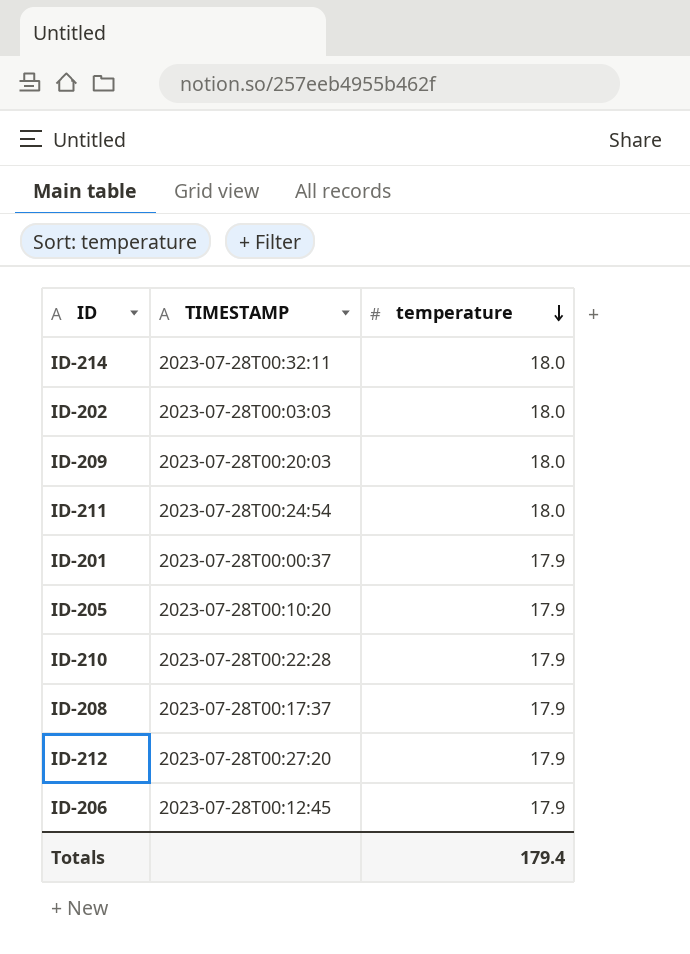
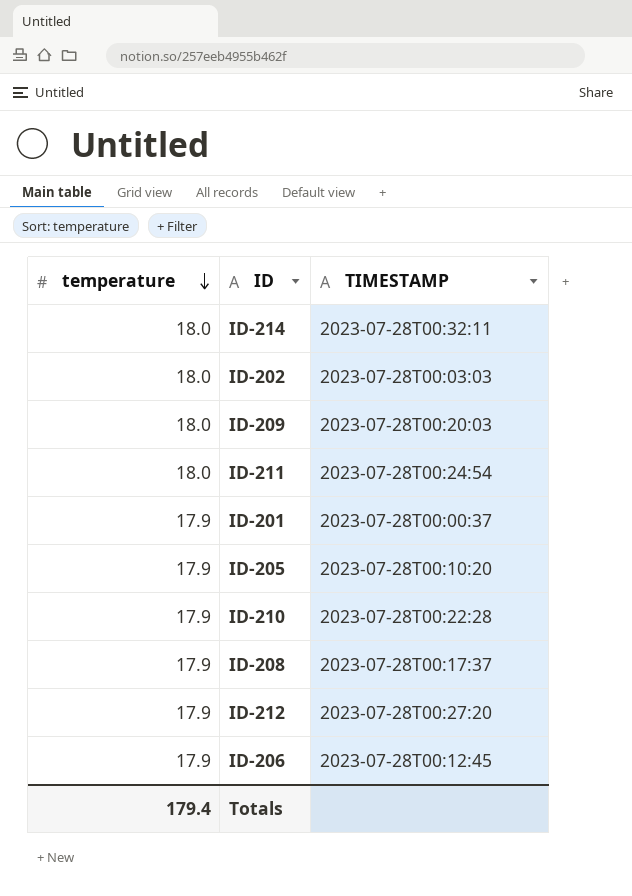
column temperature | position: 3 -> 1

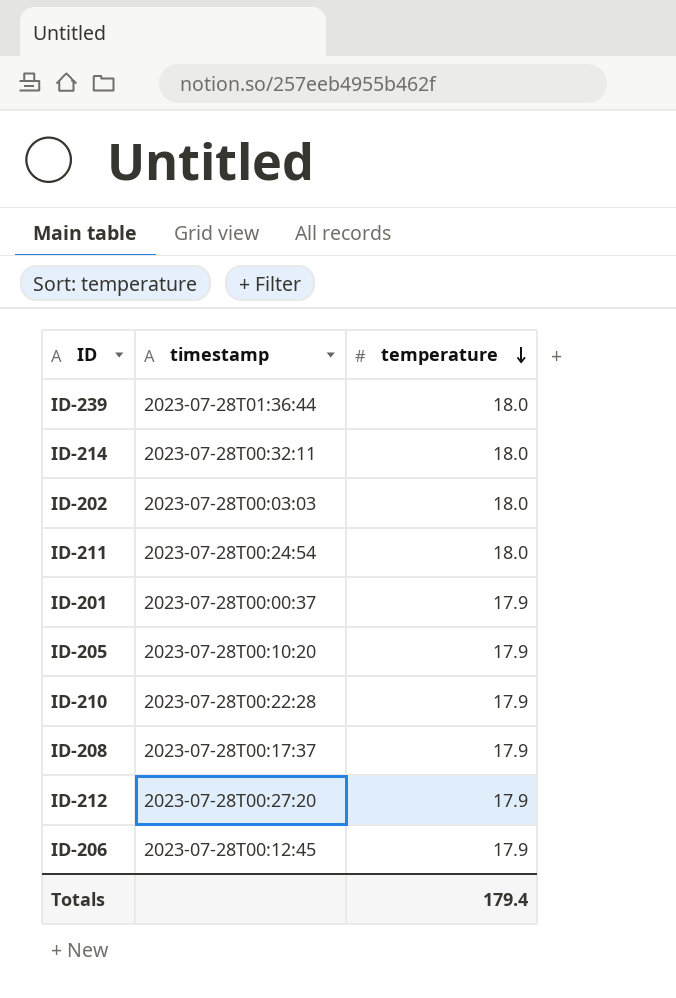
column name: TIMESTAMP -> timestamp
column temperature | position: 1 -> 3
row ID-209: 18.0 | 2023-07-28T00:20:03 -> none
row ID-239: none -> 2023-07-28T01:36:44 | 18.0

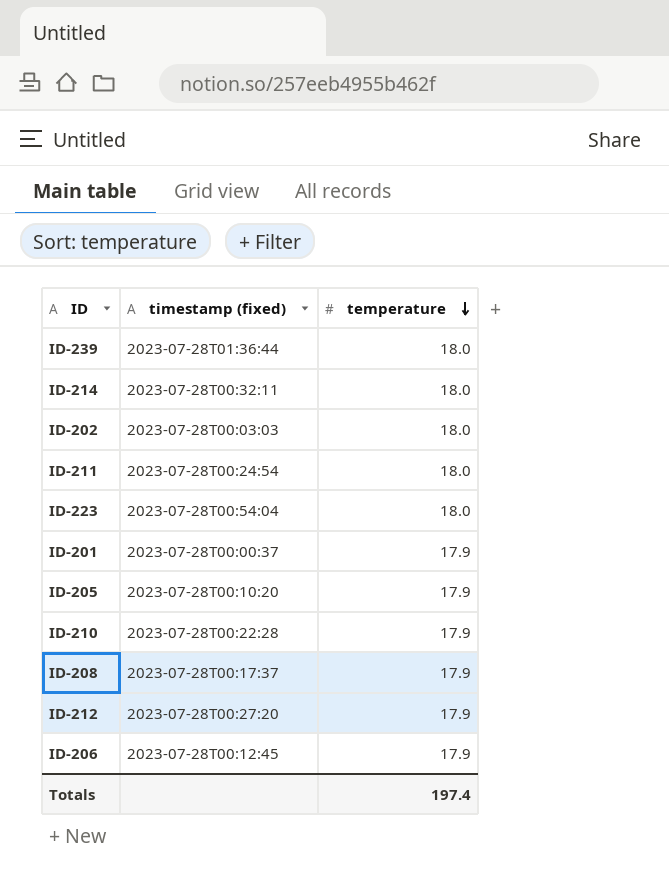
column name: timestamp -> timestamp (fixed)
row ID-223: none -> 2023-07-28T00:54:04 | 18.0
Totals | temperature: 179.4 -> 197.4

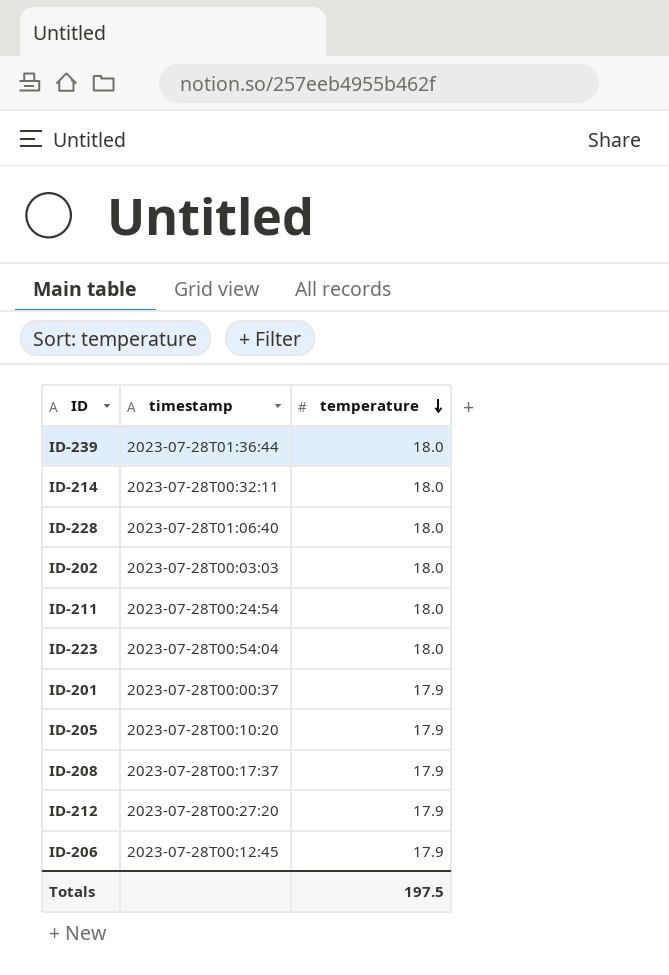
column name: timestamp (fixed) -> timestamp
row ID-210: 2023-07-28T00:22:28 | 17.9 -> none
row ID-228: none -> 2023-07-28T01:06:40 | 18.0
Totals | temperature: 197.4 -> 197.5

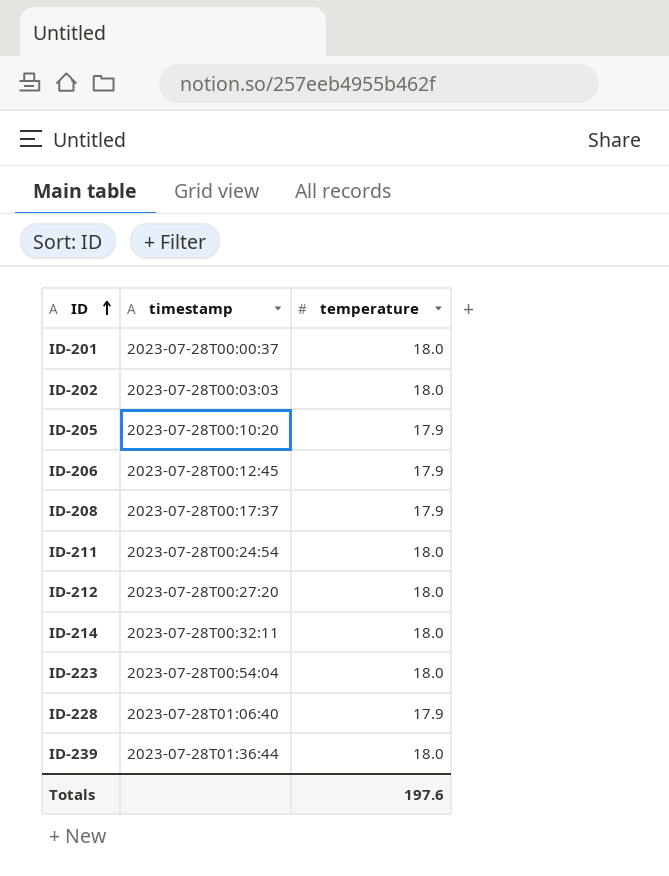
row order: temperature descending -> ID ascending
ID-201 | temperature: 17.9 -> 18.0
ID-212 | temperature: 17.9 -> 18.0
ID-228 | temperature: 18.0 -> 17.9
Totals | temperature: 197.5 -> 197.6

